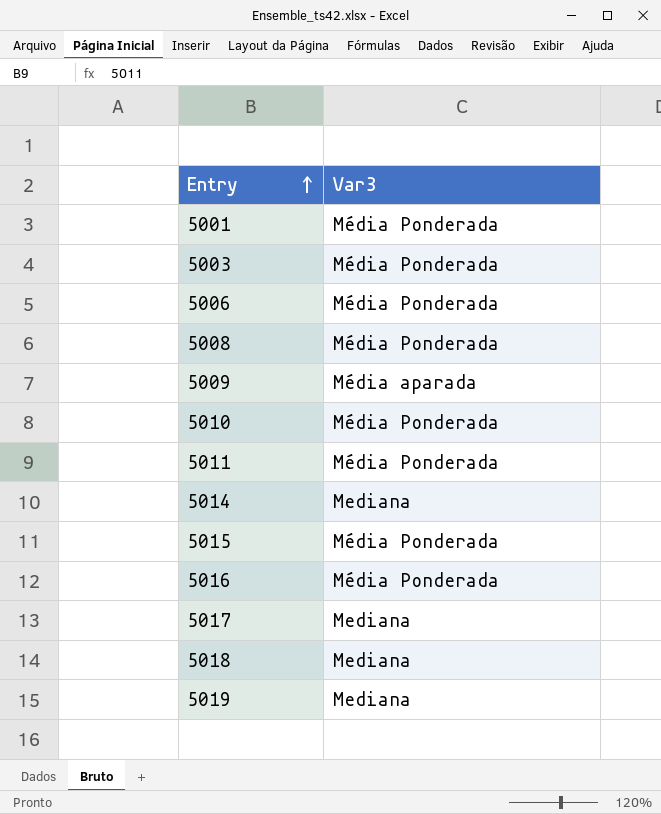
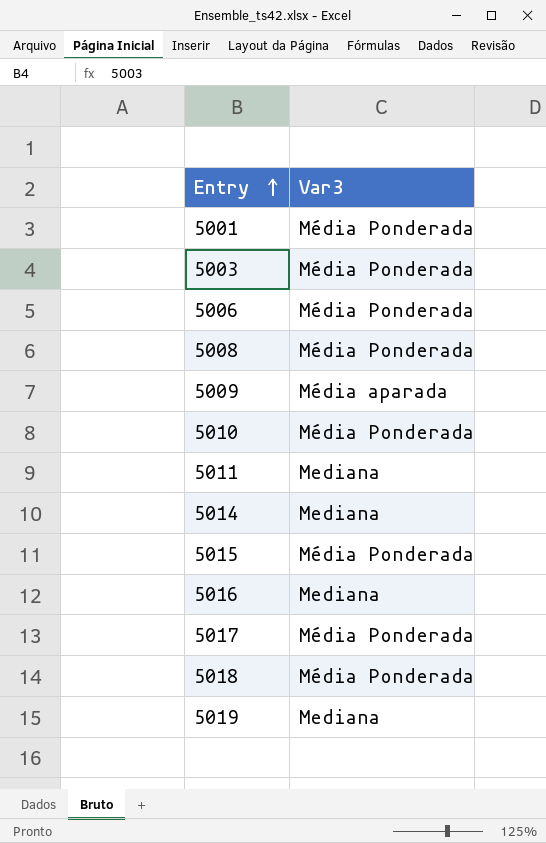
5011 | Var3: Média Ponderada -> Mediana
5016 | Var3: Média Ponderada -> Mediana
5017 | Var3: Mediana -> Média Ponderada
5018 | Var3: Mediana -> Média Ponderada

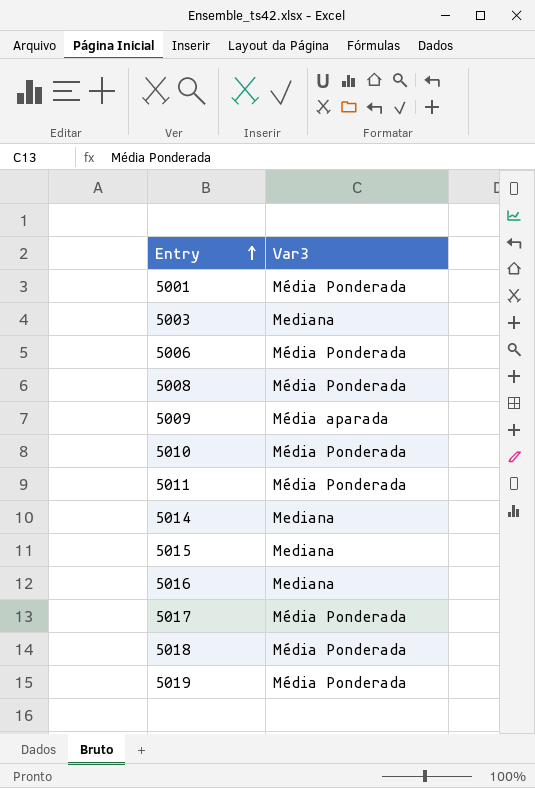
5003 | Var3: Média Ponderada -> Mediana
5011 | Var3: Mediana -> Média Ponderada
5015 | Var3: Média Ponderada -> Mediana
5019 | Var3: Mediana -> Média Ponderada

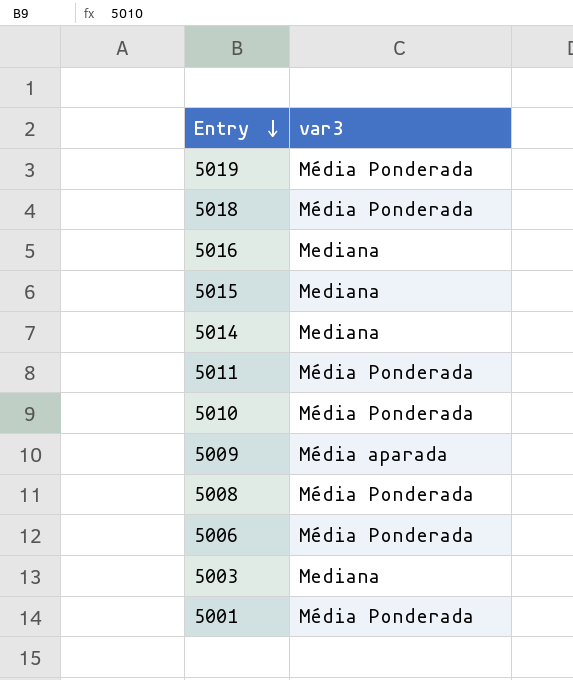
row order: Entry ascending -> Entry descending
column name: Var3 -> var3
row 5017: Média Ponderada -> none

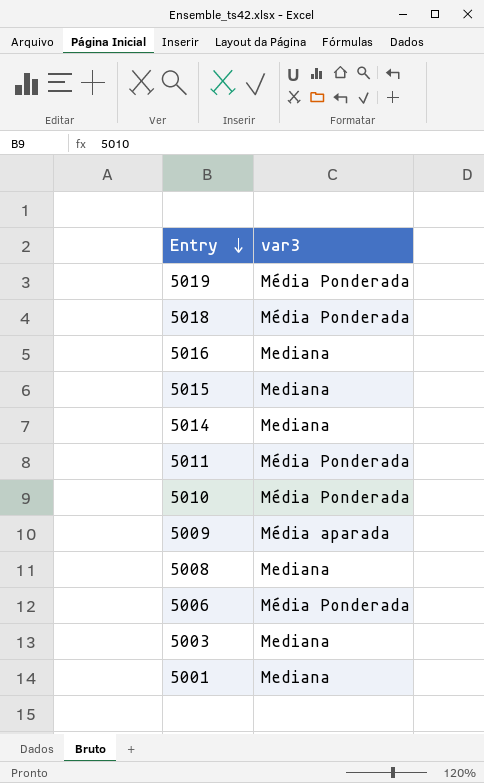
5008 | var3: Média Ponderada -> Mediana
5001 | var3: Média Ponderada -> Mediana

